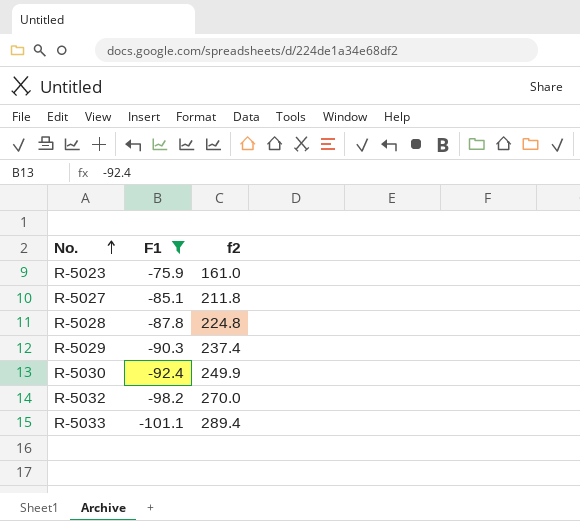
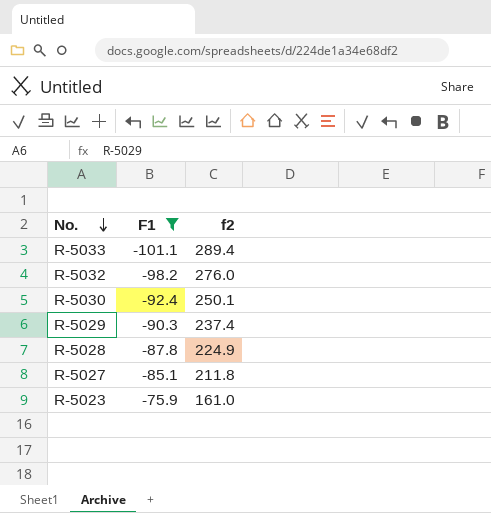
row order: No. ascending -> No. descending
R-5032 | f2: 270.0 -> 276.0
R-5030 | f2: 249.9 -> 250.1
R-5028 | f2: 224.8 -> 224.9

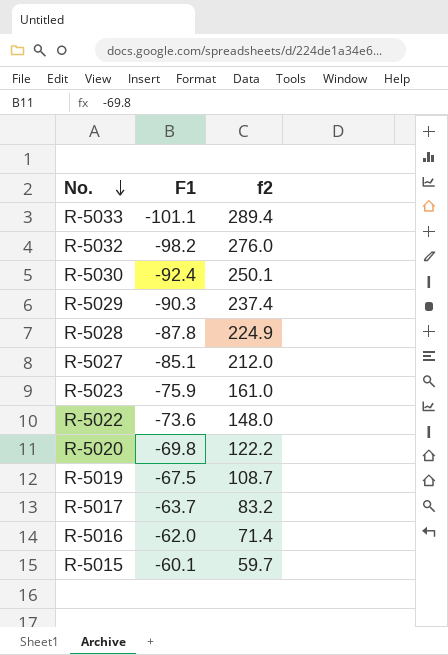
filter: F1 <= -75.9 -> none
R-5027 | f2: 211.8 -> 212.0

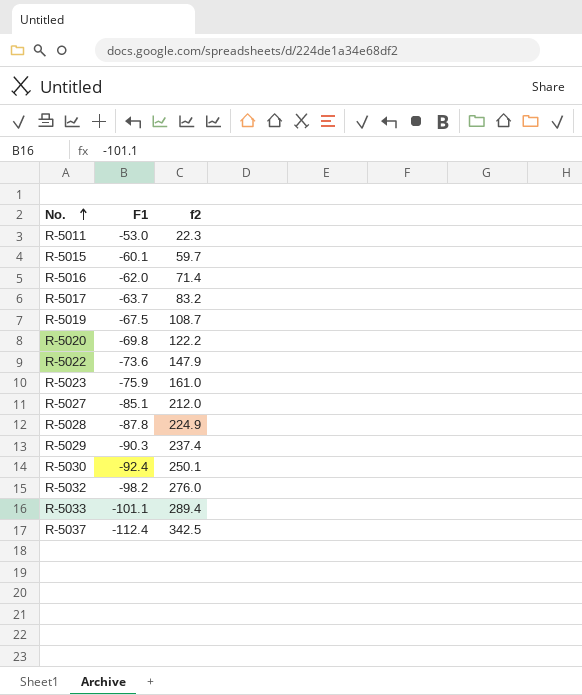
row order: No. descending -> No. ascending
row R-5011: none -> -53.0 | 22.3
R-5022 | f2: 148.0 -> 147.9
row R-5037: none -> -112.4 | 342.5

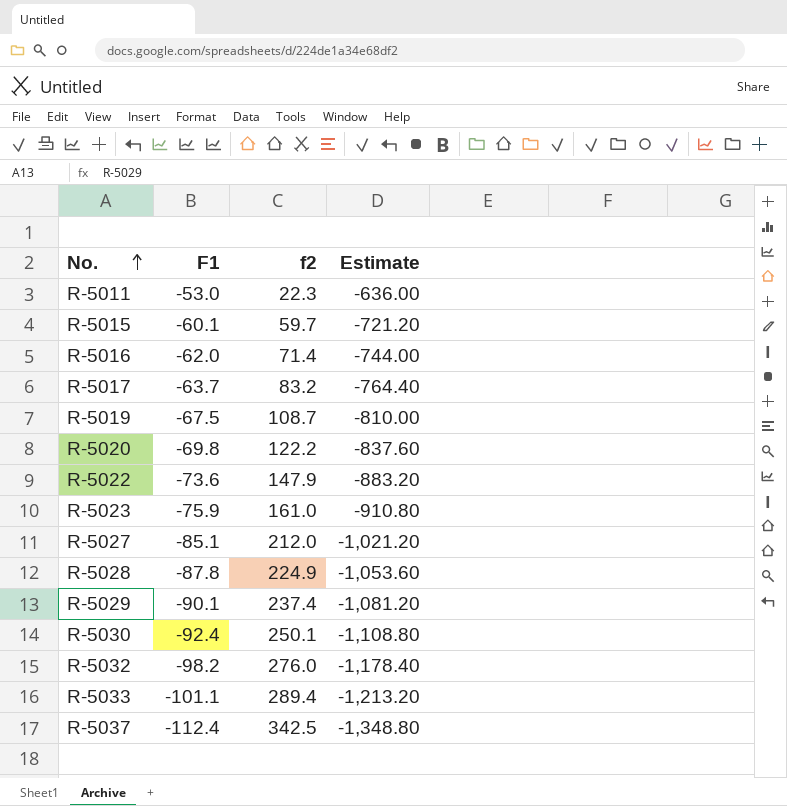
column Estimate | formula: none -> [F1] * 12
R-5029 | F1: -90.3 -> -90.1

